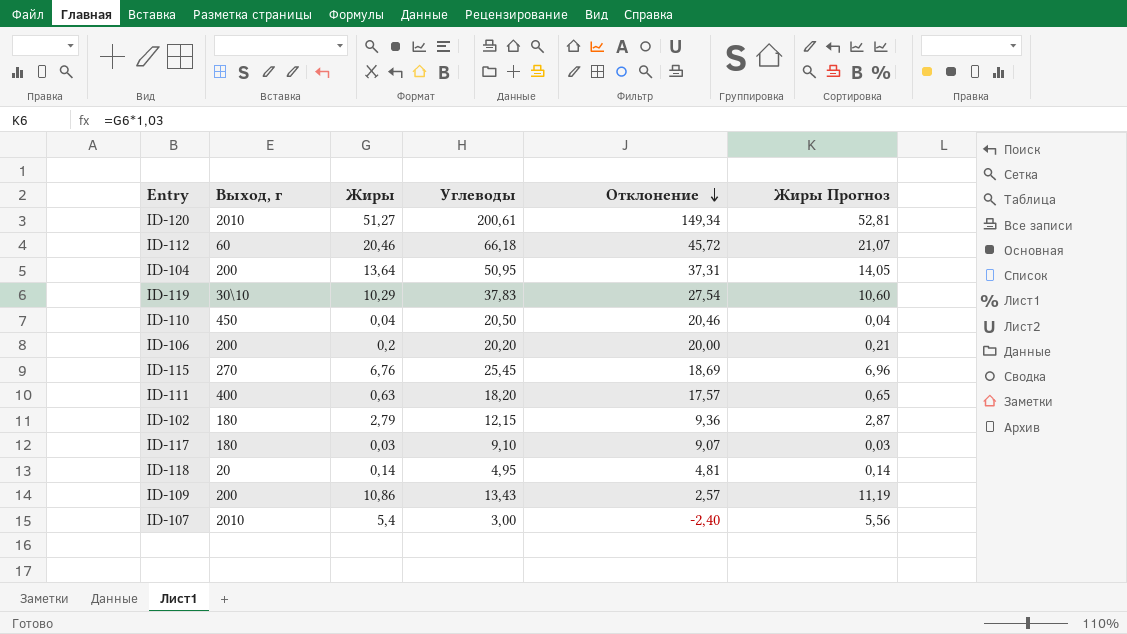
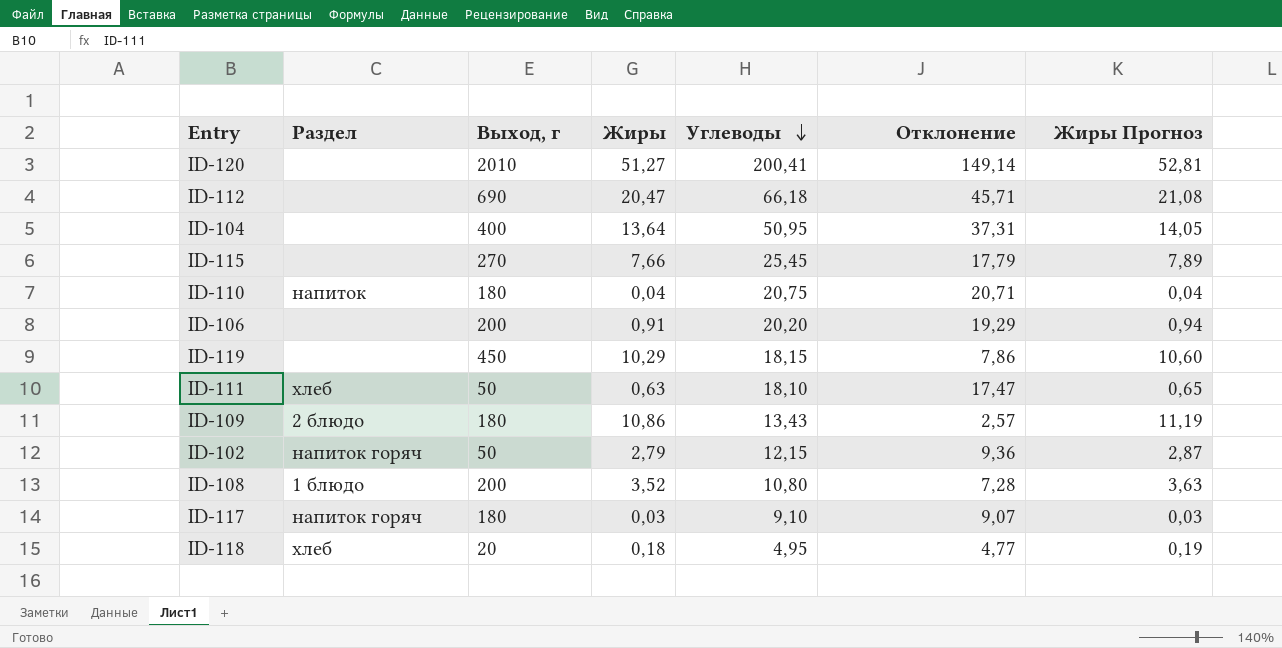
row order: Отклонение descending -> Углеводы descending
column Раздел | position: none -> 2
row ID-107: 2010 | 5,4 | 3,00 | -2,40 | 5,56 -> none
ID-120 | Углеводы: 200,61 -> 200,41
ID-120 | Отклонение: 149,34 -> 149,14
ID-112 | Выход, г: 60 -> 690
ID-112 | Жиры: 20,46 -> 20,47
ID-112 | Отклонение: 45,72 -> 45,71
ID-112 | Жиры Прогноз: 21,07 -> 21,08
ID-104 | Выход, г: 200 -> 400
ID-115 | Жиры: 6,76 -> 7,66
ID-115 | Отклонение: 18,69 -> 17,79
ID-115 | Жиры Прогноз: 6,96 -> 7,89
ID-110 | Выход, г: 450 -> 180
ID-110 | Углеводы: 20,50 -> 20,75
ID-110 | Отклонение: 20,46 -> 20,71
ID-106 | Жиры: 0,2 -> 0,91
ID-106 | Отклонение: 20,00 -> 19,29
ID-106 | Жиры Прогноз: 0,21 -> 0,94
ID-119 | Выход, г: 30\10 -> 450
ID-119 | Углеводы: 37,83 -> 18,15
ID-119 | Отклонение: 27,54 -> 7,86
ID-111 | Выход, г: 400 -> 50
ID-111 | Углеводы: 18,20 -> 18,10
ID-111 | Отклонение: 17,57 -> 17,47
ID-109 | Выход, г: 200 -> 180
ID-102 | Выход, г: 180 -> 50
row ID-108: none -> 1 блюдо | 200 | 3,52 | 10,80 | 7,28 | 3,63
ID-118 | Жиры: 0,14 -> 0,18
ID-118 | Отклонение: 4,81 -> 4,77
ID-118 | Жиры Прогноз: 0,14 -> 0,19

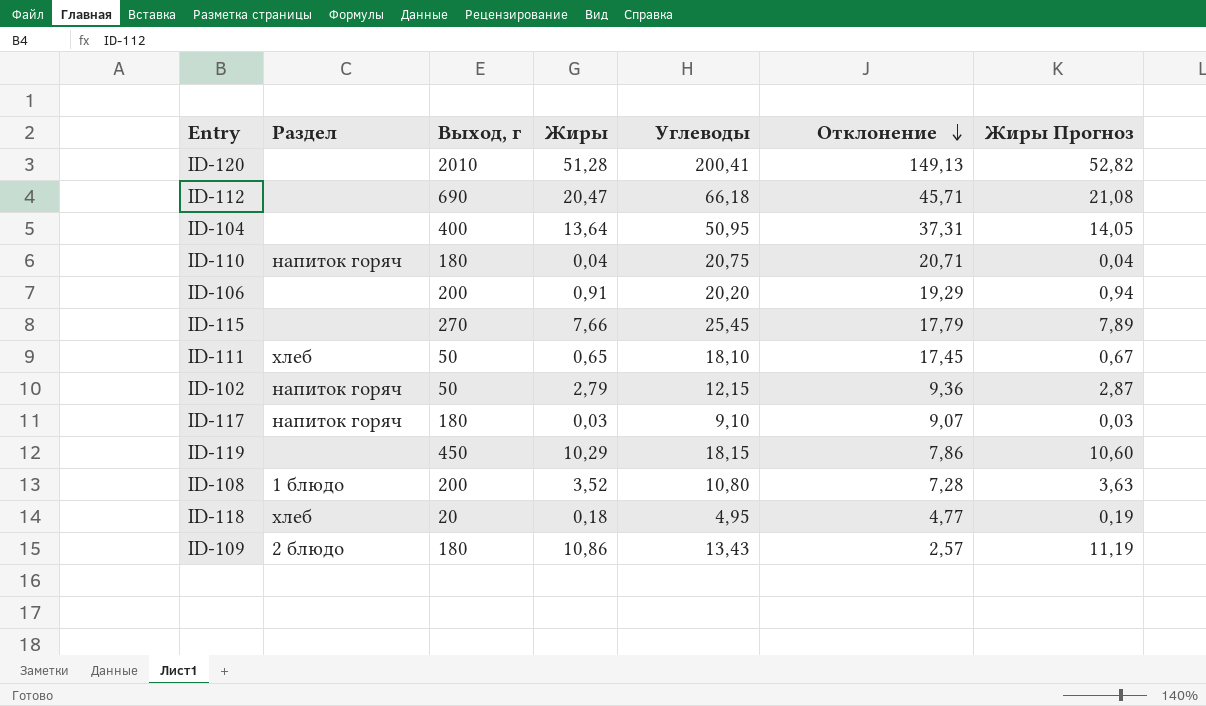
row order: Углеводы descending -> Отклонение descending
ID-120 | Жиры: 51,27 -> 51,28
ID-120 | Отклонение: 149,14 -> 149,13
ID-120 | Жиры Прогноз: 52,81 -> 52,82
ID-110 | Раздел: напиток -> напиток горяч
ID-111 | Жиры: 0,63 -> 0,65
ID-111 | Отклонение: 17,47 -> 17,45
ID-111 | Жиры Прогноз: 0,65 -> 0,67

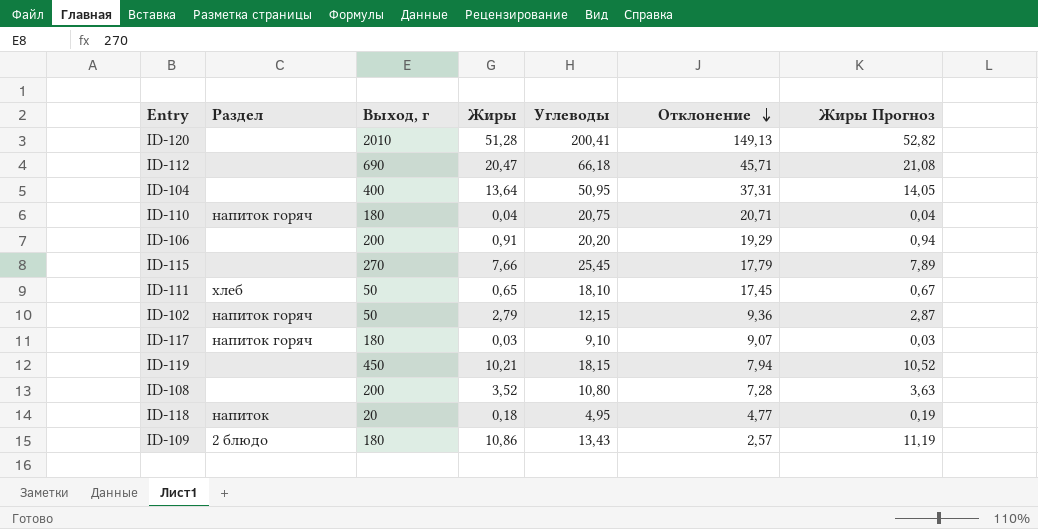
ID-119 | Жиры: 10,29 -> 10,21
ID-119 | Отклонение: 7,86 -> 7,94
ID-119 | Жиры Прогноз: 10,60 -> 10,52
ID-108 | Раздел: 1 блюдо -> none
ID-118 | Раздел: хлеб -> напиток

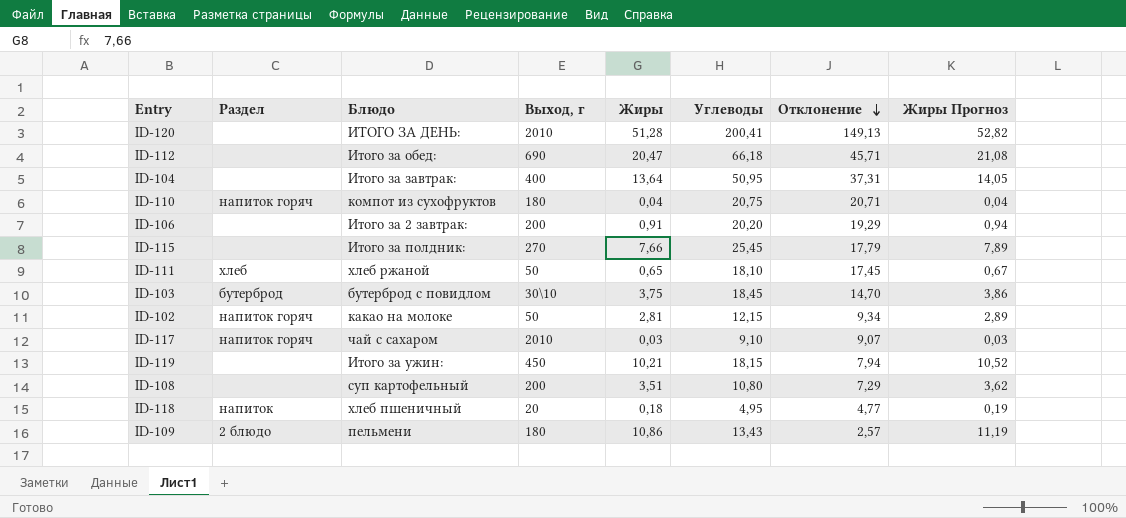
column Блюдо | position: none -> 3
row ID-103: none -> бутерброд | бутерброд с повидлом | 30\10 | 3,75 | 18,45 | 14,70 | 3,86
ID-102 | Жиры: 2,79 -> 2,81
ID-102 | Отклонение: 9,36 -> 9,34
ID-102 | Жиры Прогноз: 2,87 -> 2,89
ID-117 | Выход, г: 180 -> 2010
ID-108 | Жиры: 3,52 -> 3,51
ID-108 | Отклонение: 7,28 -> 7,29
ID-108 | Жиры Прогноз: 3,63 -> 3,62

